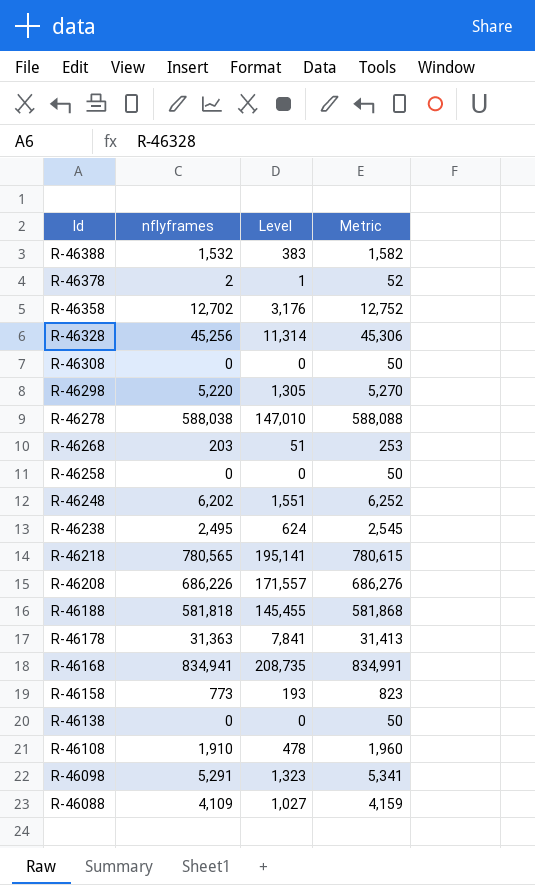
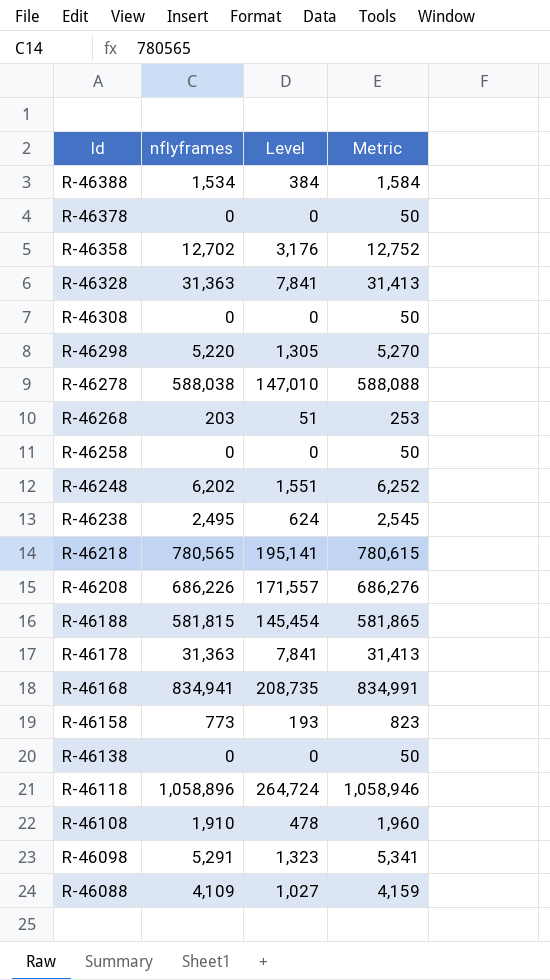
R-46388 | nflyframes: 1,532 -> 1,534
R-46388 | Level: 383 -> 384
R-46388 | Metric: 1,582 -> 1,584
R-46378 | nflyframes: 2 -> 0
R-46378 | Level: 1 -> 0
R-46378 | Metric: 52 -> 50
R-46328 | nflyframes: 45,256 -> 31,363
R-46328 | Level: 11,314 -> 7,841
R-46328 | Metric: 45,306 -> 31,413
R-46188 | nflyframes: 581,818 -> 581,815
R-46188 | Level: 145,455 -> 145,454
R-46188 | Metric: 581,868 -> 581,865
row R-46118: none -> 1,058,896 | 264,724 | 1,058,946

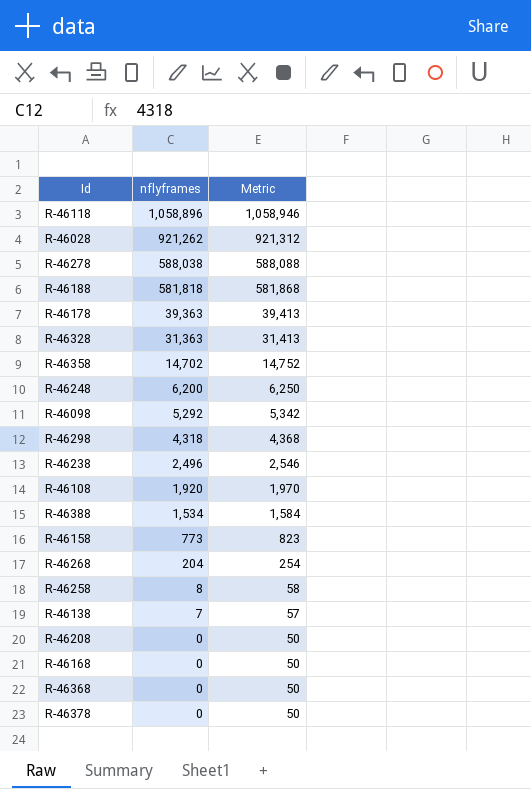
row order: Id descending -> nflyframes descending
column Level | formula: [nflyframes] * 0.25 -> none
row R-46308: 0 | 0 | 50 -> none
row R-46218: 780,565 | 195,141 | 780,615 -> none
row R-46088: 4,109 | 1,027 | 4,159 -> none
row R-46028: none -> 921,262 | 921,312
R-46188 | nflyframes: 581,815 -> 581,818
R-46188 | Metric: 581,865 -> 581,868
R-46178 | nflyframes: 31,363 -> 39,363
R-46178 | Metric: 31,413 -> 39,413
R-46358 | nflyframes: 12,702 -> 14,702
R-46358 | Metric: 12,752 -> 14,752
R-46248 | nflyframes: 6,202 -> 6,200
R-46248 | Metric: 6,252 -> 6,250
R-46098 | nflyframes: 5,291 -> 5,292
R-46098 | Metric: 5,341 -> 5,342
R-46298 | nflyframes: 5,220 -> 4,318
R-46298 | Metric: 5,270 -> 4,368
R-46238 | nflyframes: 2,495 -> 2,496
R-46238 | Metric: 2,545 -> 2,546
R-46108 | nflyframes: 1,910 -> 1,920
R-46108 | Metric: 1,960 -> 1,970
R-46268 | nflyframes: 203 -> 204
R-46268 | Metric: 253 -> 254
R-46258 | nflyframes: 0 -> 8
R-46258 | Metric: 50 -> 58
R-46138 | nflyframes: 0 -> 7
R-46138 | Metric: 50 -> 57
R-46208 | nflyframes: 686,226 -> 0
R-46208 | Metric: 686,276 -> 50
R-46168 | nflyframes: 834,941 -> 0
R-46168 | Metric: 834,991 -> 50
row R-46368: none -> 0 | 50

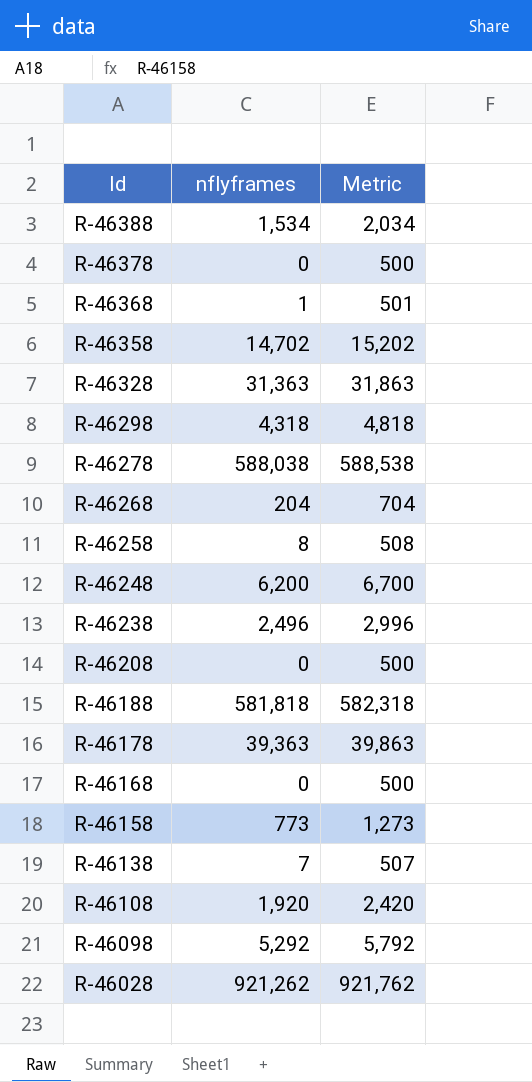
row order: nflyframes descending -> Id descending
column Metric | formula: [nflyframes] + 50 -> [nflyframes] + 500
row R-46118: 1,058,896 | 1,058,946 -> none
R-46368 | nflyframes: 0 -> 1

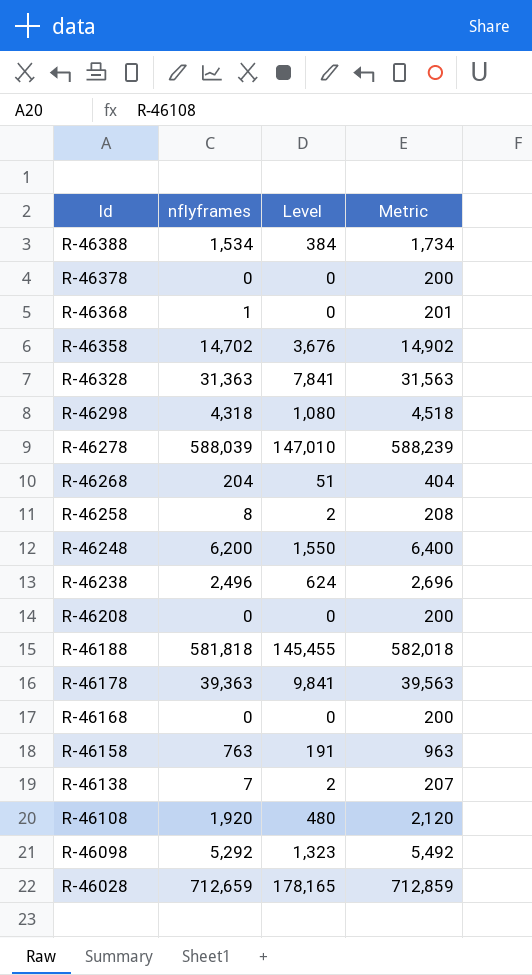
column Level | formula: none -> [nflyframes] * 0.25
column Metric | formula: [nflyframes] + 500 -> [nflyframes] + 200
R-46278 | nflyframes: 588,038 -> 588,039
R-46158 | nflyframes: 773 -> 763
R-46028 | nflyframes: 921,262 -> 712,659

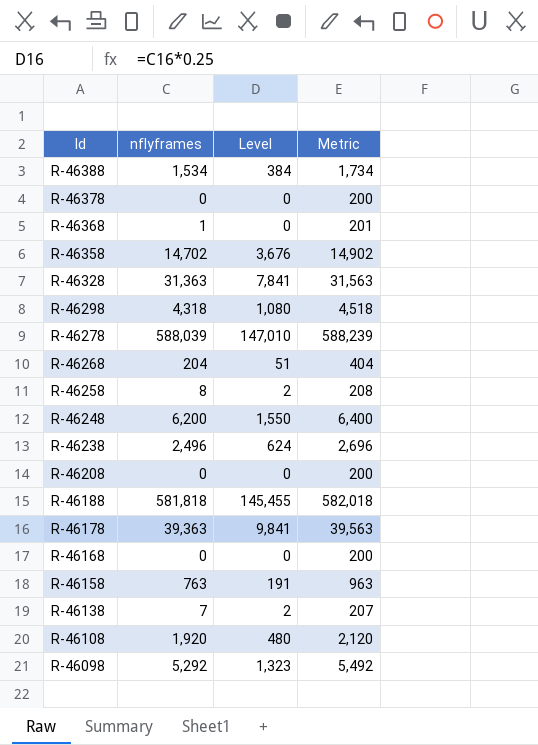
row R-46028: 712,659 | 178,165 | 712,859 -> none

